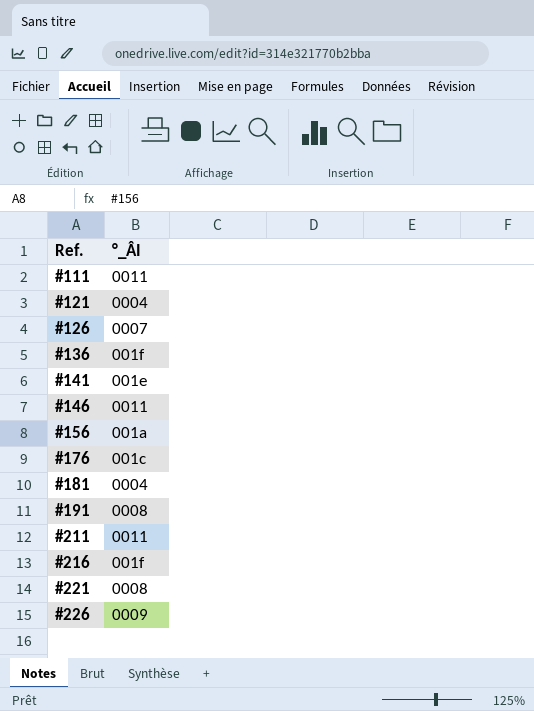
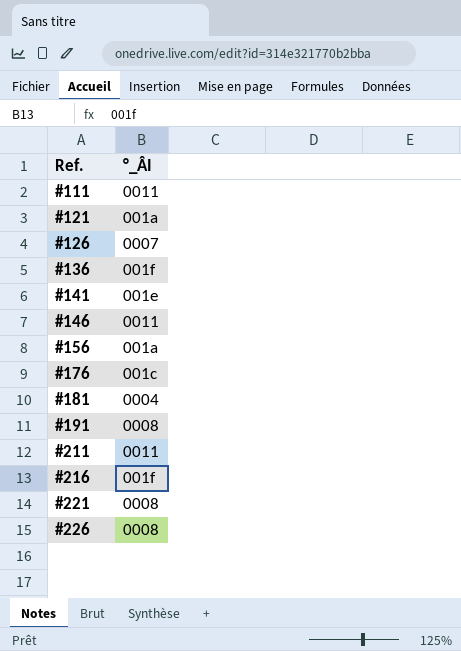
#121 | °_ÂI: 0004 -> 001a
#226 | °_ÂI: 0009 -> 0008

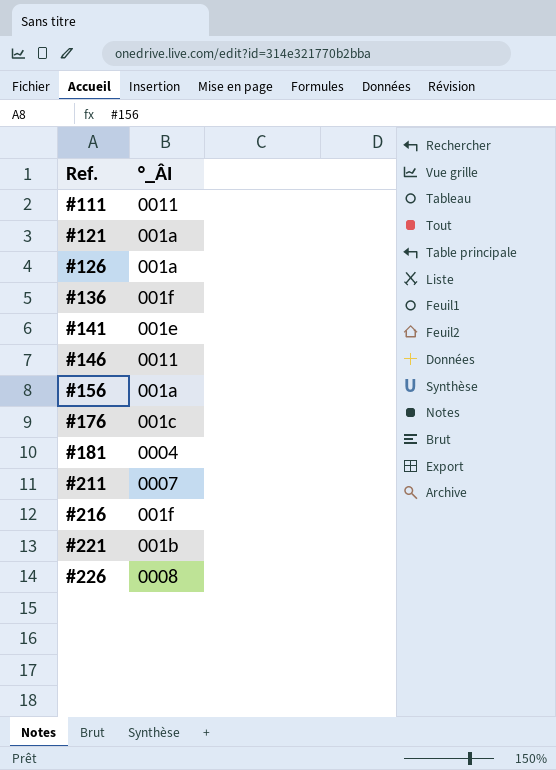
row #191: 0008 -> none
#126 | °_ÂI: 0007 -> 001a
#211 | °_ÂI: 0011 -> 0007
#221 | °_ÂI: 0008 -> 001b

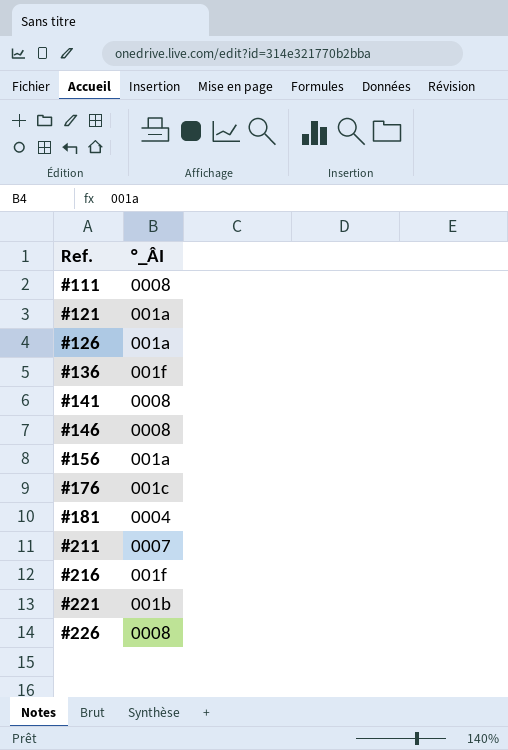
#111 | °_ÂI: 0011 -> 0008
#141 | °_ÂI: 001e -> 0008
#146 | °_ÂI: 0011 -> 0008

